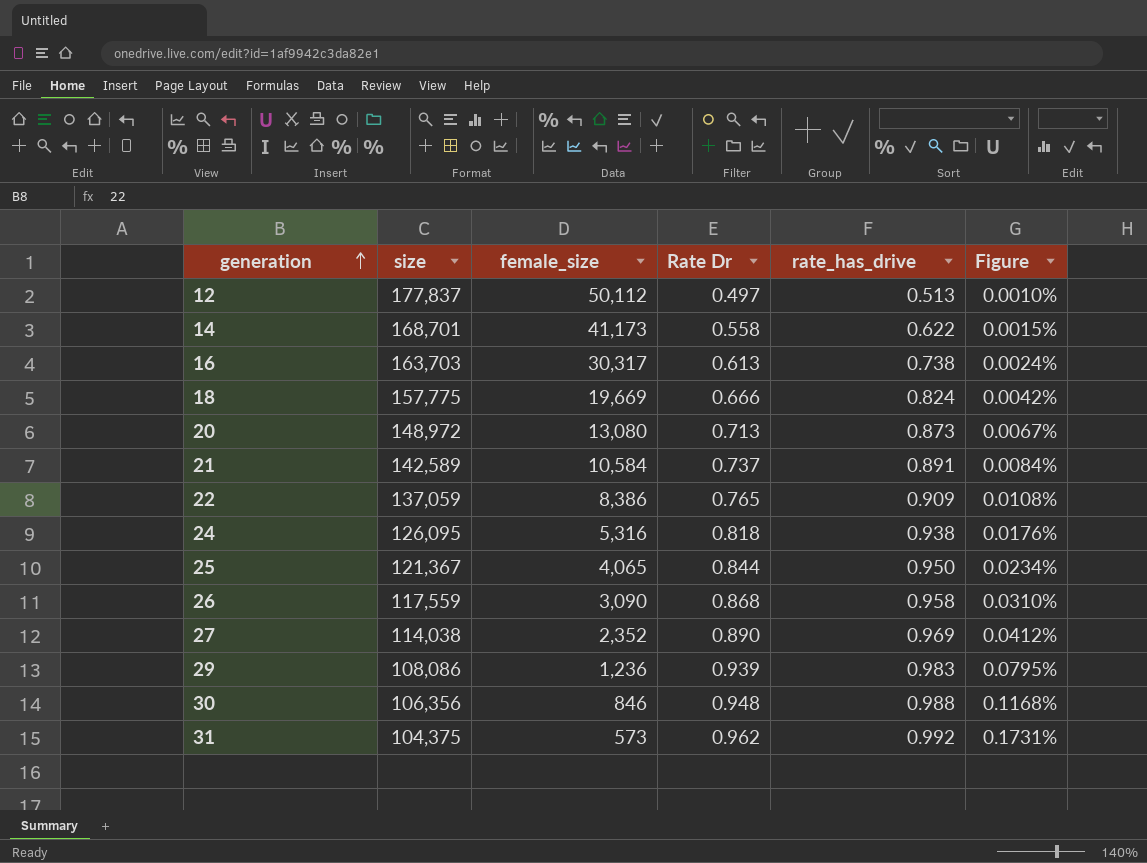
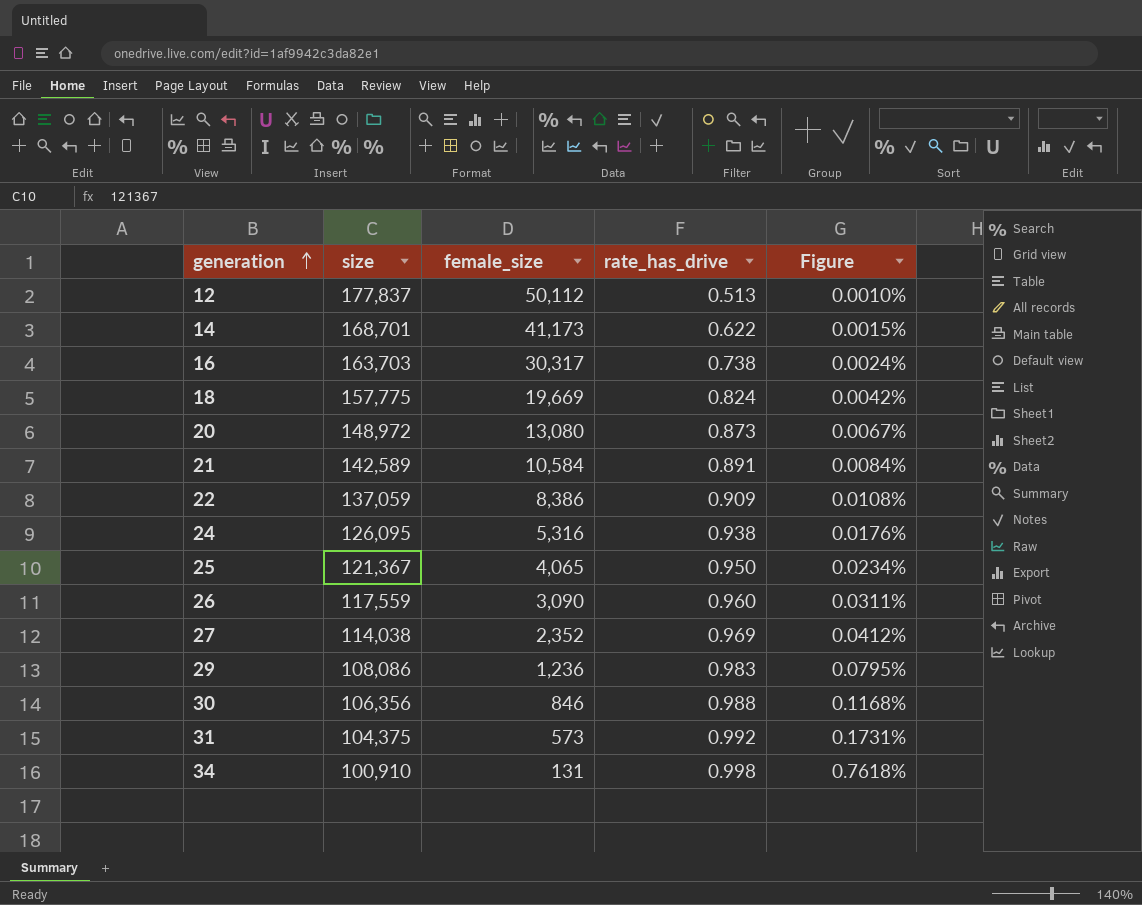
column Rate Dr | position: 4 -> none
26 | rate_has_drive: 0.958 -> 0.960
26 | Figure: 0.0310% -> 0.0311%
row 34: none -> 100,910 | 131 | 0.998 | 0.7618%

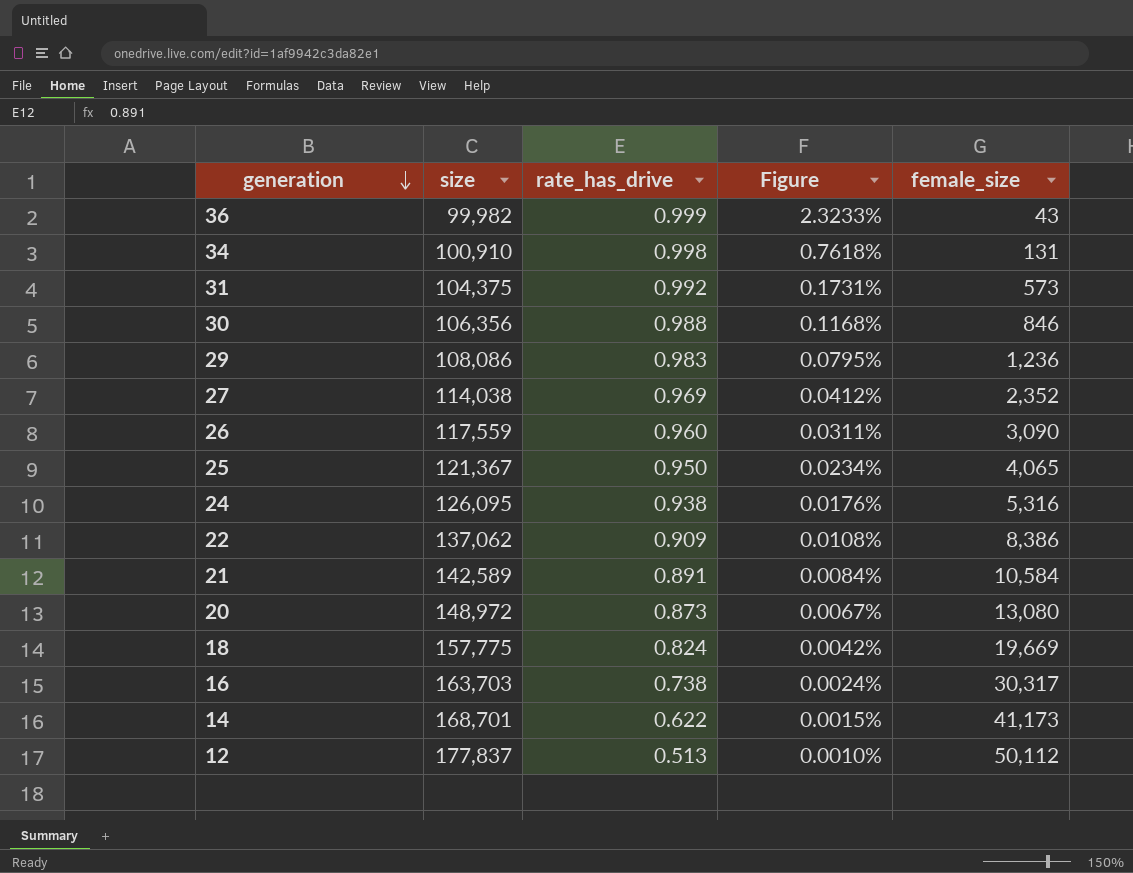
row order: generation ascending -> generation descending
column female_size | position: 3 -> 5
row 36: none -> 99,982 | 0.999 | 2.3233% | 43
22 | size: 137,059 -> 137,062

